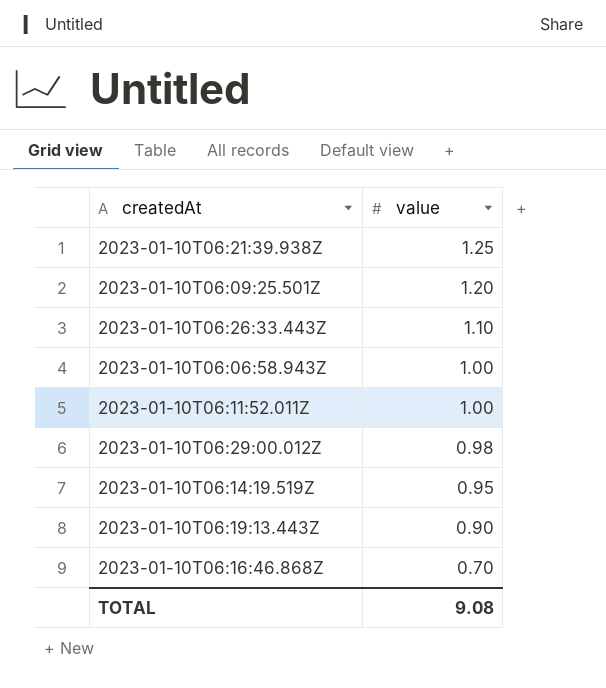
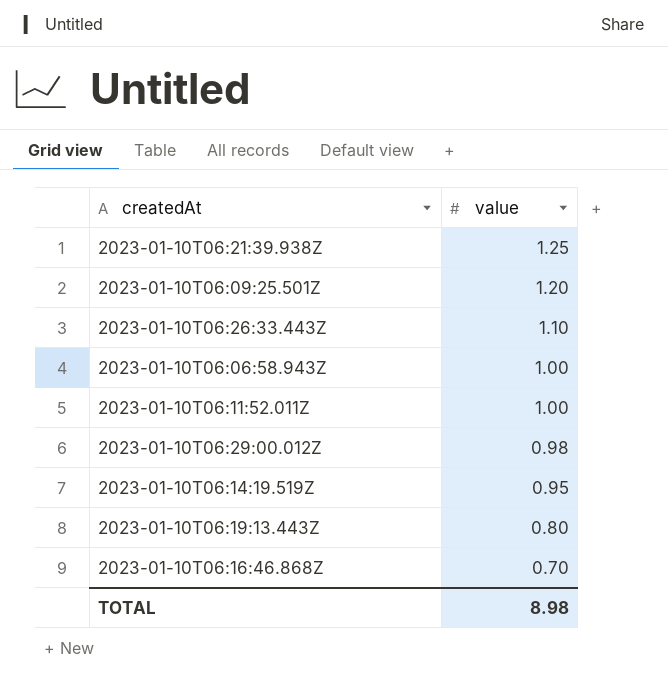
2023-01-10T06:19:13.443Z | value: 0.90 -> 0.80
TOTAL | value: 9.08 -> 8.98

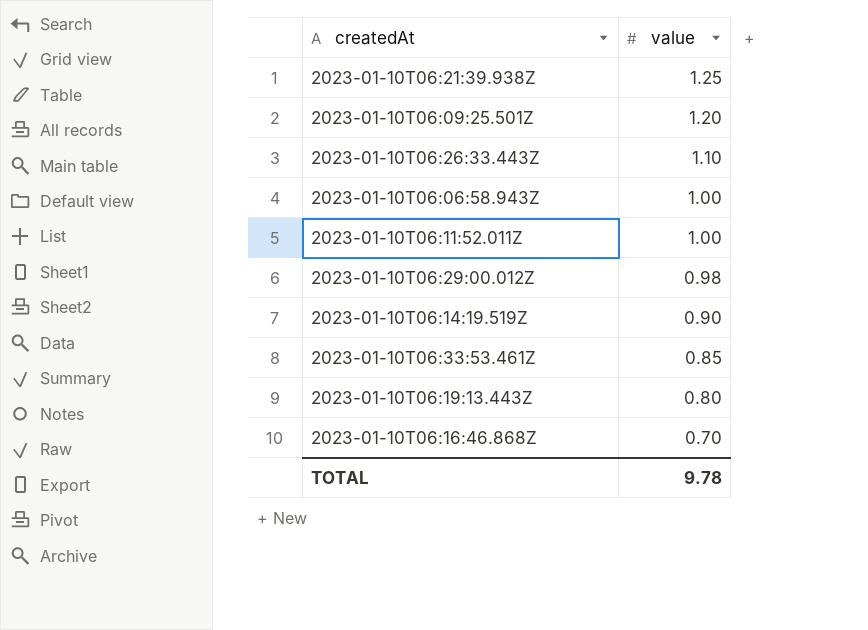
2023-01-10T06:14:19.519Z | value: 0.95 -> 0.90
row 2023-01-10T06:33:53.461Z: none -> 0.85
TOTAL | value: 8.98 -> 9.78

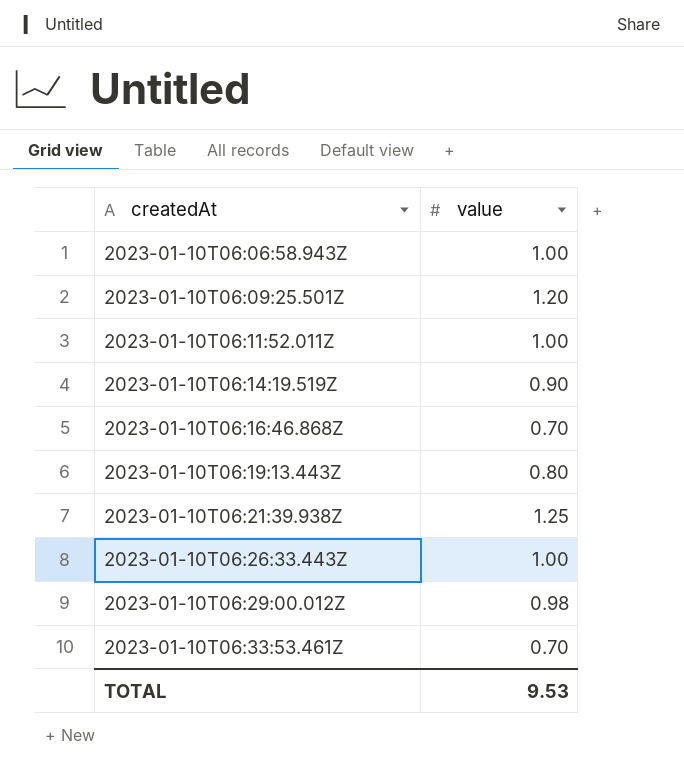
row order: value descending -> createdAt ascending
2023-01-10T06:26:33.443Z | value: 1.10 -> 1.00
2023-01-10T06:33:53.461Z | value: 0.85 -> 0.70
TOTAL | value: 9.78 -> 9.53

